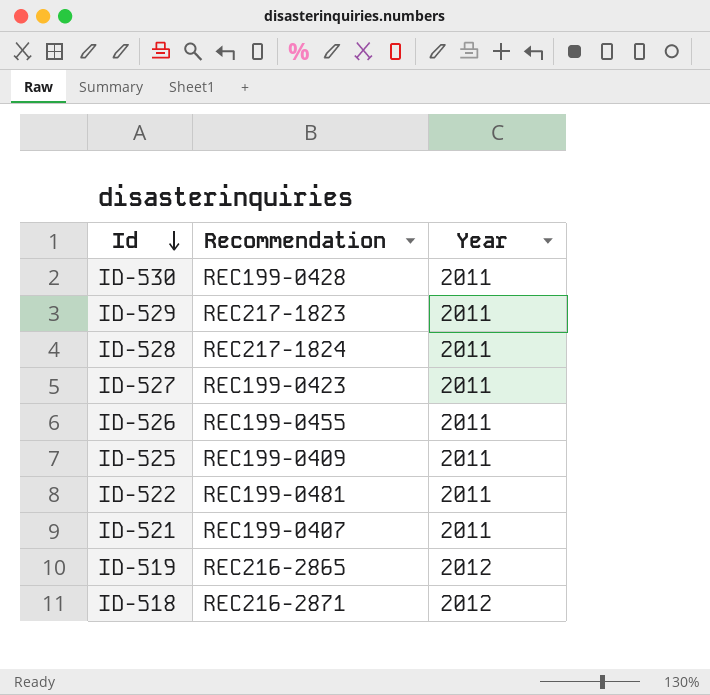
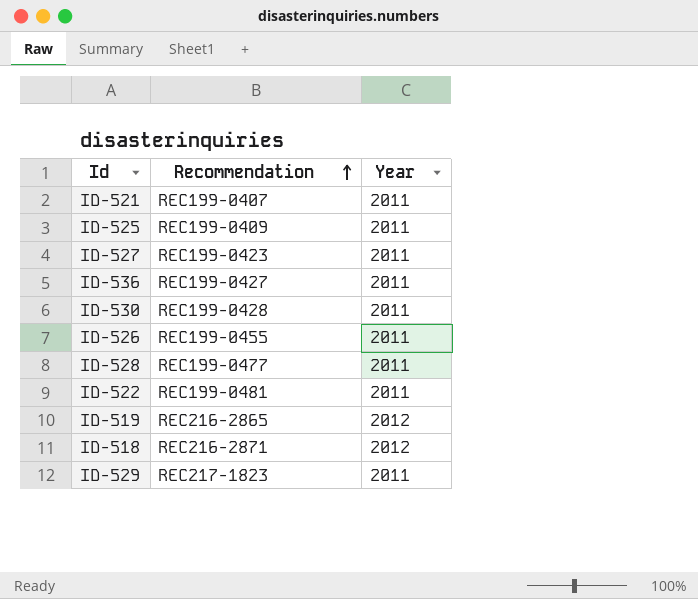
row order: Id descending -> Recommendation ascending
row ID-536: none -> REC199-0427 | 2011
ID-528 | Recommendation: REC217-1824 -> REC199-0477

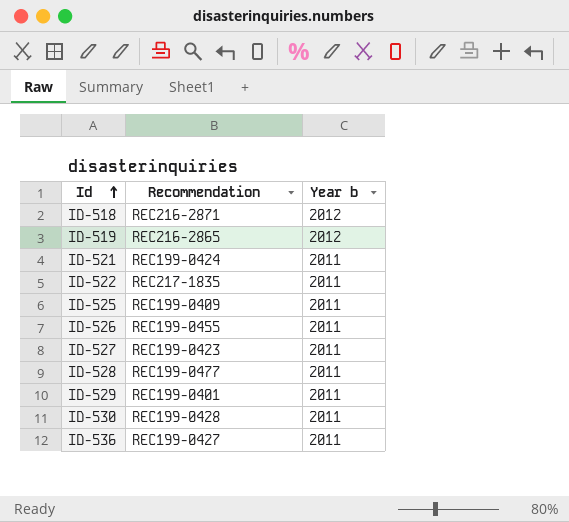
row order: Recommendation ascending -> Id ascending
column name: Year -> Year b
ID-521 | Recommendation: REC199-0407 -> REC199-0424
ID-522 | Recommendation: REC199-0481 -> REC217-1835
ID-529 | Recommendation: REC217-1823 -> REC199-0401

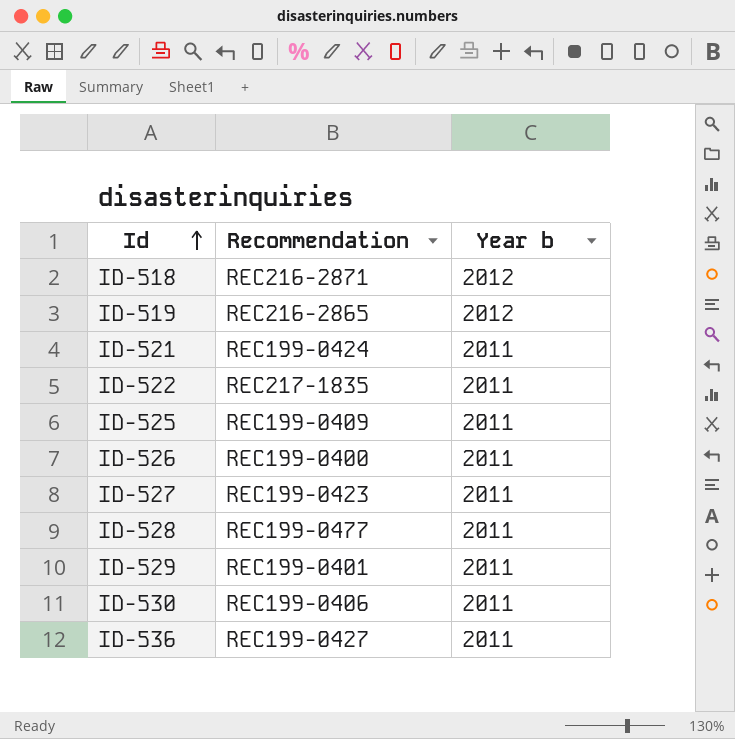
ID-526 | Recommendation: REC199-0455 -> REC199-0400
ID-530 | Recommendation: REC199-0428 -> REC199-0406

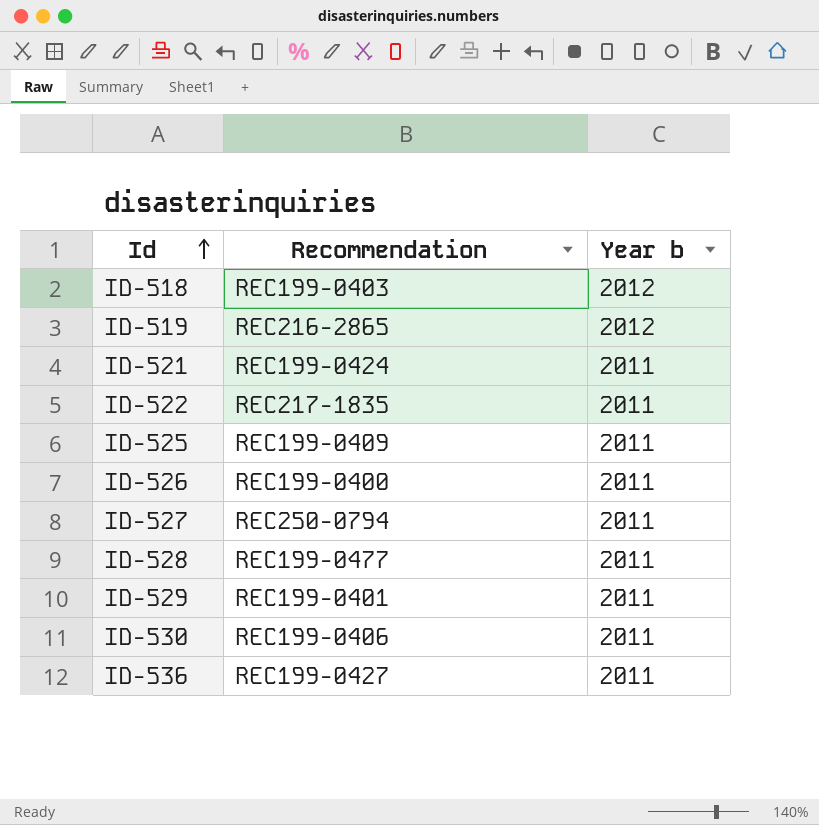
ID-518 | Recommendation: REC216-2871 -> REC199-0403
ID-527 | Recommendation: REC199-0423 -> REC250-0794

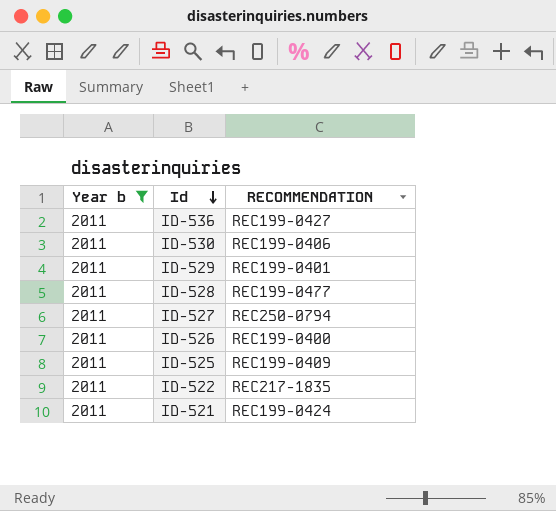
filter: none -> Year b = 2011
row order: Id ascending -> Id descending
column Year b | position: 3 -> 1
column name: Recommendation -> RECOMMENDATION

